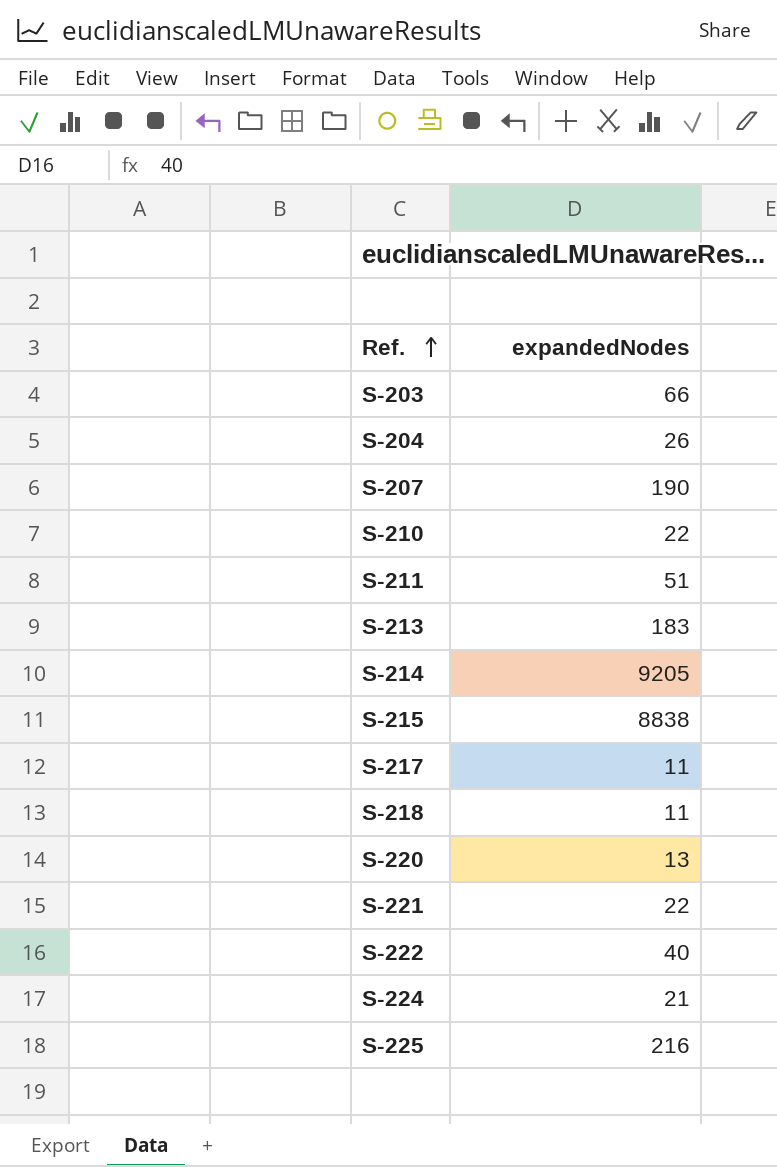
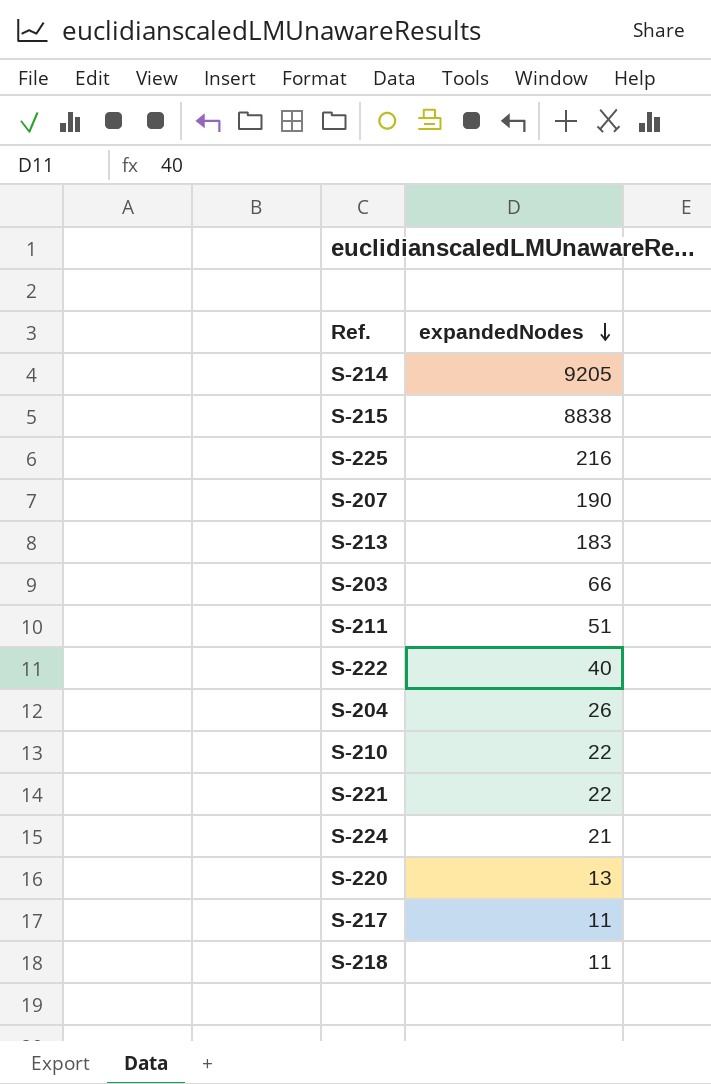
row order: Ref. ascending -> expandedNodes descending

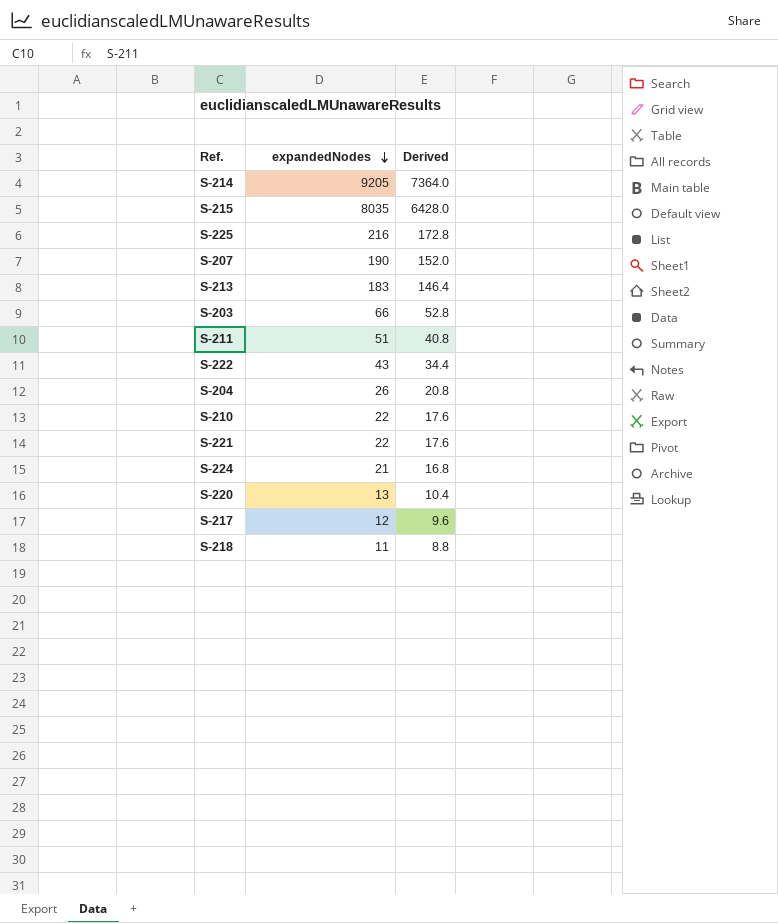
column Derived | formula: none -> [expandedNodes] * 0.8
S-215 | expandedNodes: 8838 -> 8035
S-222 | expandedNodes: 40 -> 43
S-217 | expandedNodes: 11 -> 12

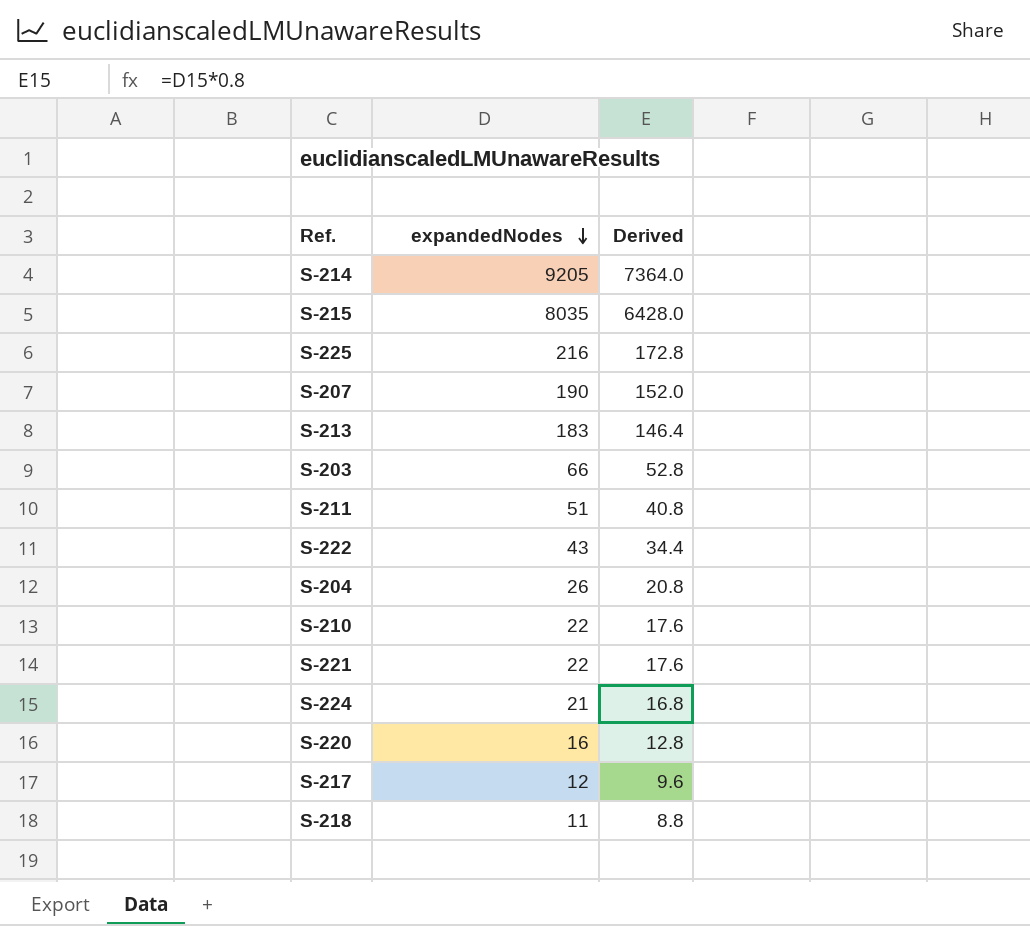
S-220 | expandedNodes: 13 -> 16
S-220 | Derived: 10.4 -> 12.8

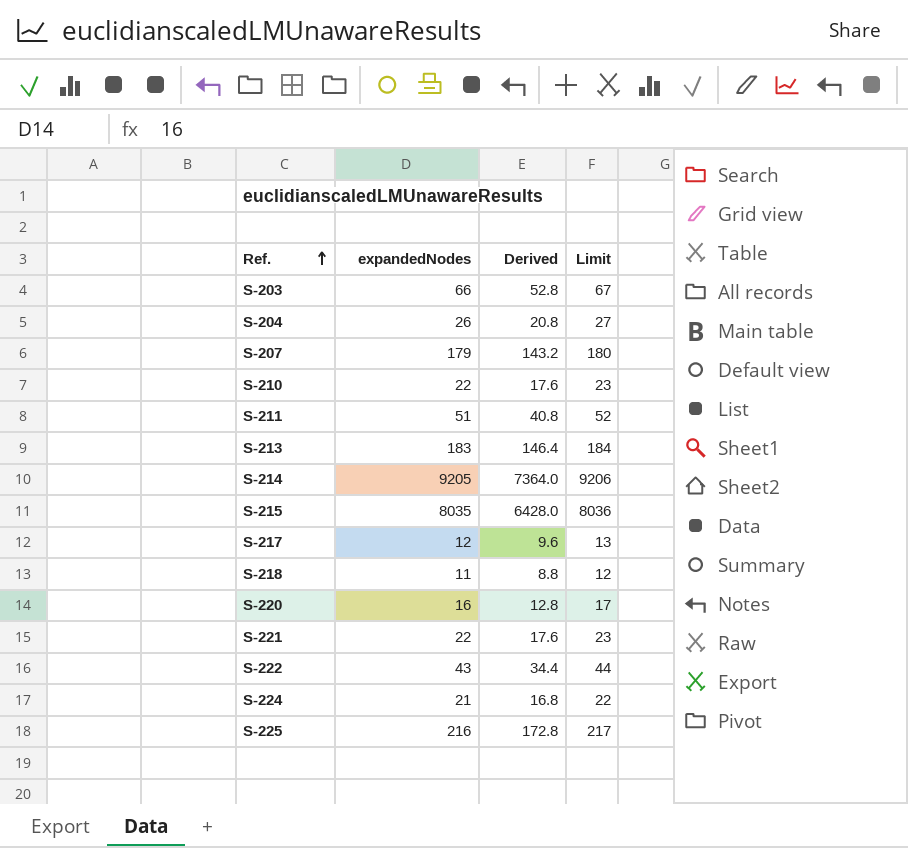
row order: expandedNodes descending -> Ref. ascending
column Limit | formula: none -> [expandedNodes] + 1
S-207 | expandedNodes: 190 -> 179
S-207 | Derived: 152.0 -> 143.2

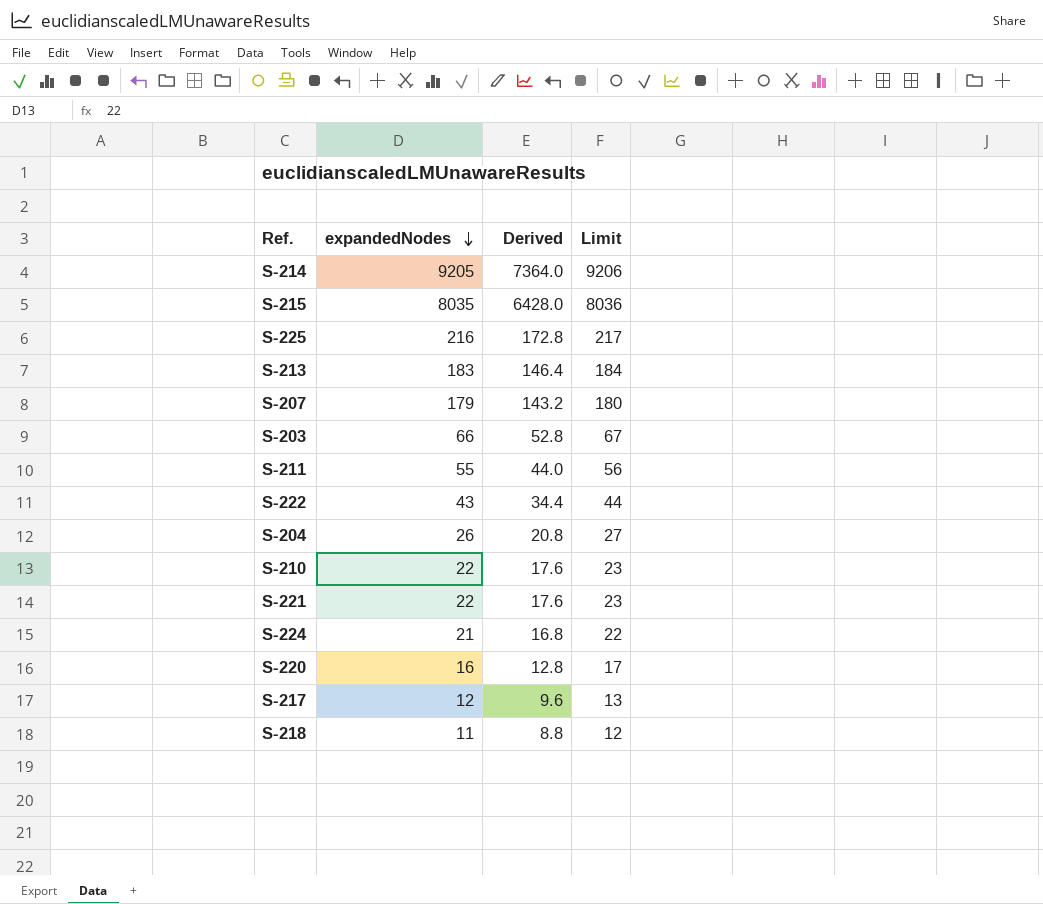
row order: Ref. ascending -> expandedNodes descending
S-211 | expandedNodes: 51 -> 55
S-211 | Derived: 40.8 -> 44.0
S-211 | Limit: 52 -> 56

